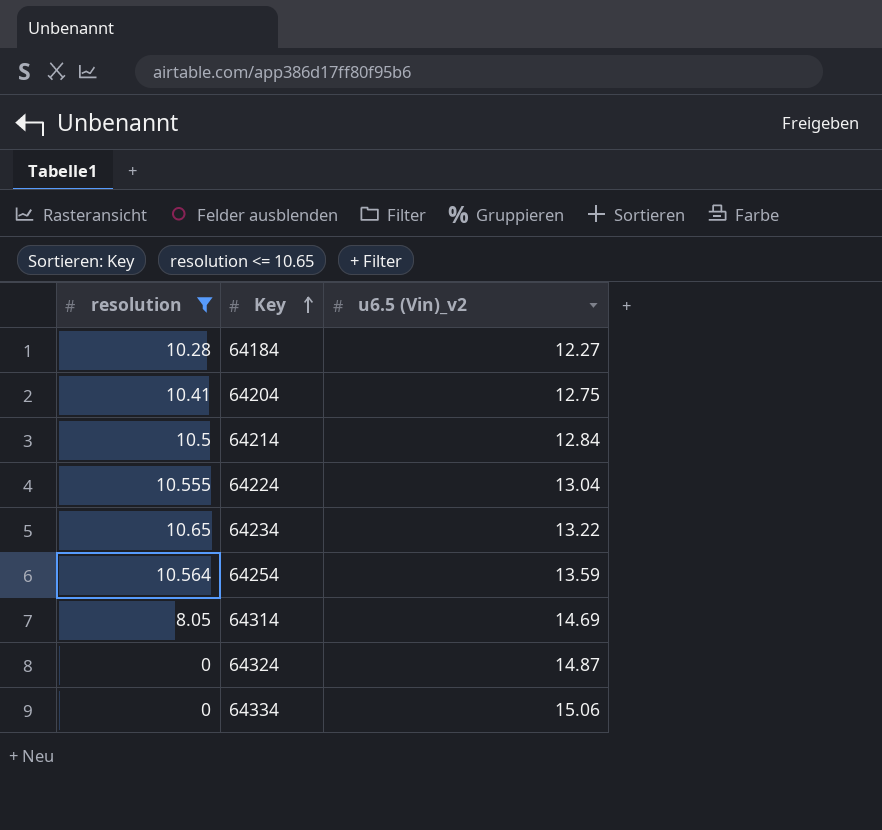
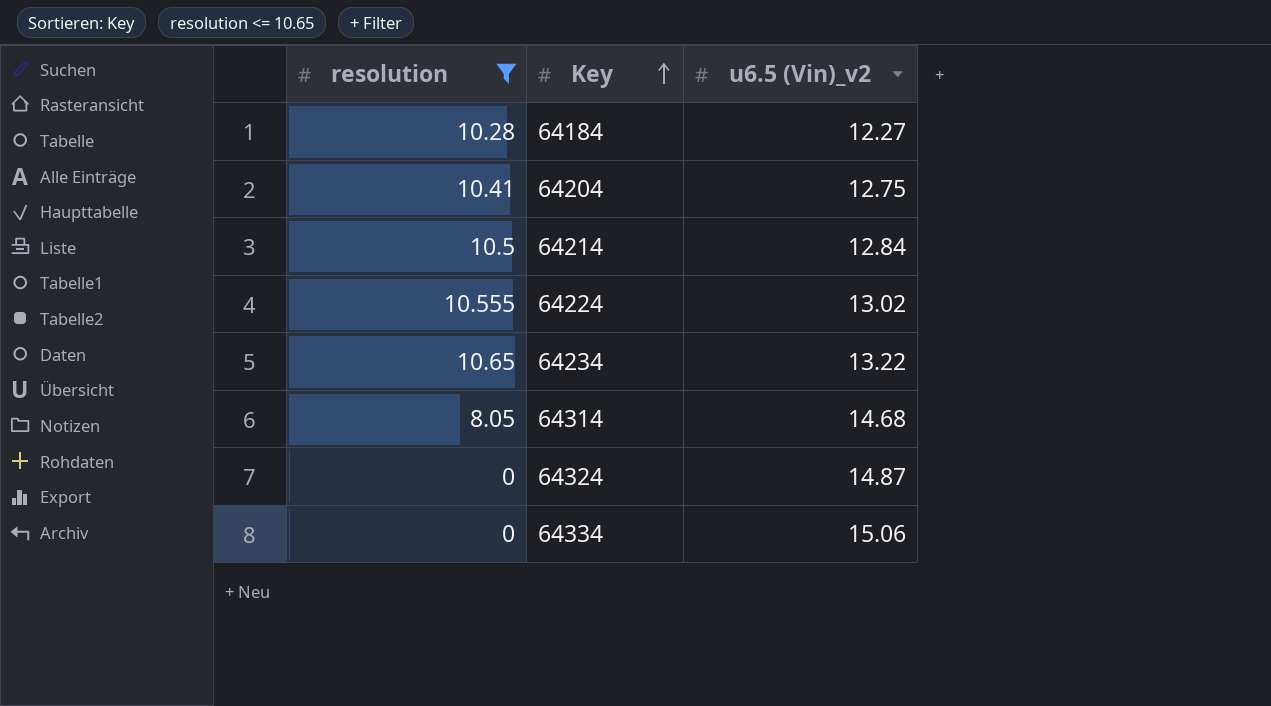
row 64254: 10.564 | 13.59 -> none
64224 | u6.5 (Vin)_v2: 13.04 -> 13.02
64314 | u6.5 (Vin)_v2: 14.69 -> 14.68

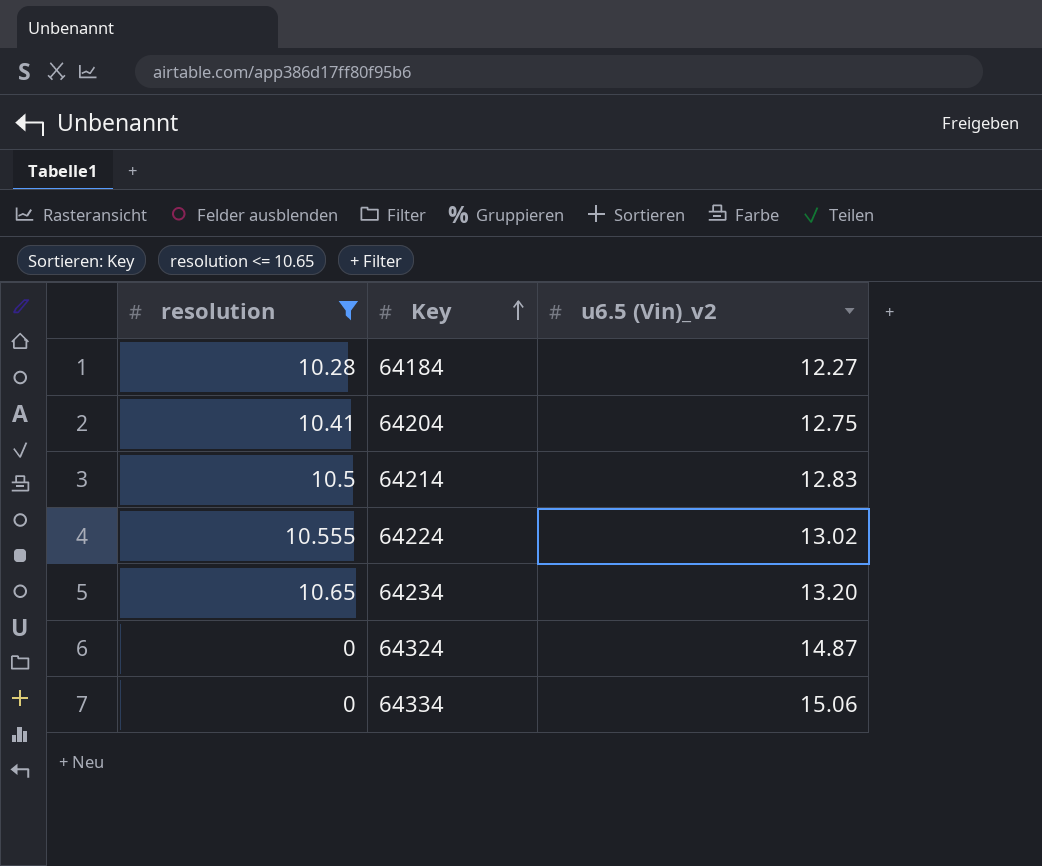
row 64314: 8.05 | 14.68 -> none
64214 | u6.5 (Vin)_v2: 12.84 -> 12.83
64234 | u6.5 (Vin)_v2: 13.22 -> 13.20

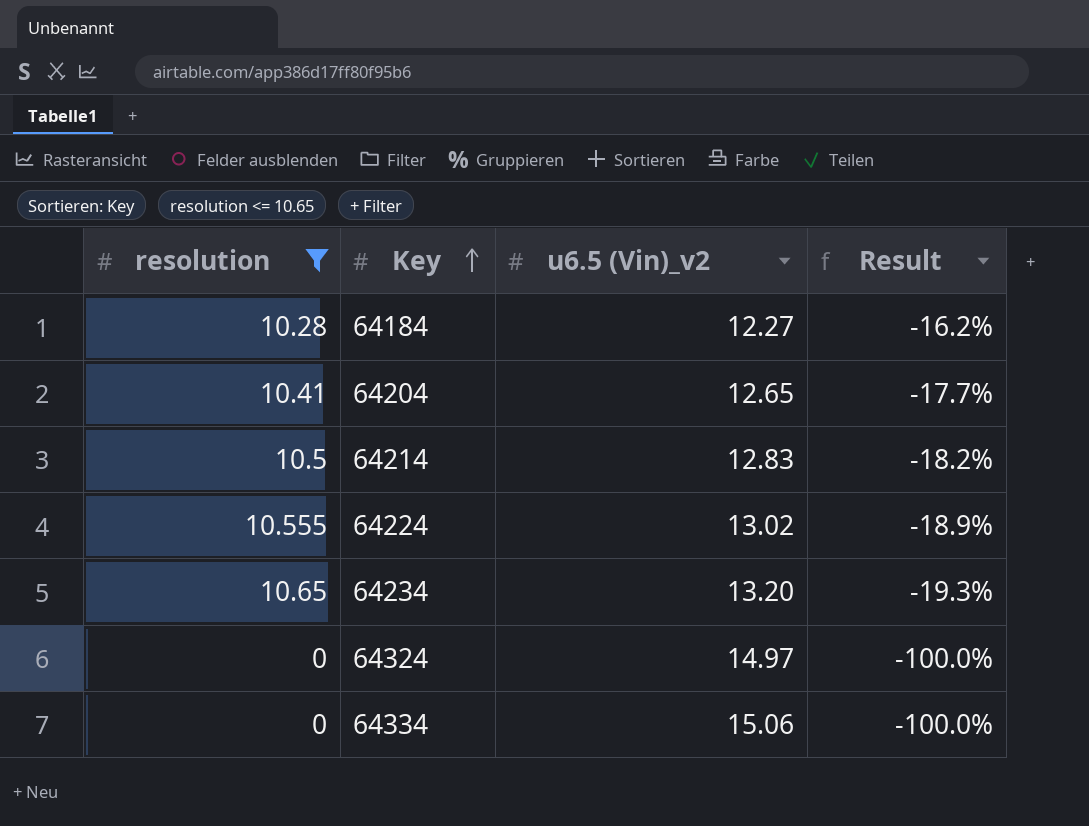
column Result | formula: none -> ([resolution] - [u6.5 (Vin)_v2]) / [u6.5 (Vin)_v2]
64204 | u6.5 (Vin)_v2: 12.75 -> 12.65
64324 | u6.5 (Vin)_v2: 14.87 -> 14.97

